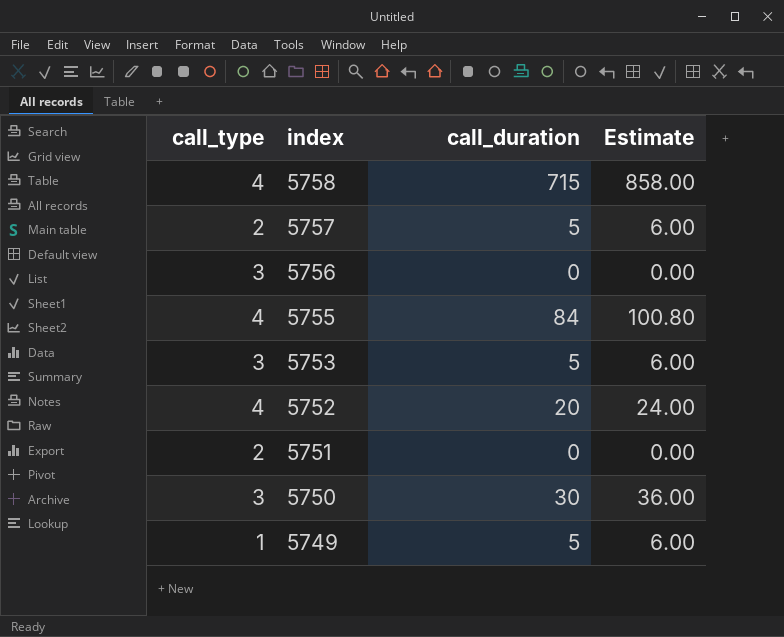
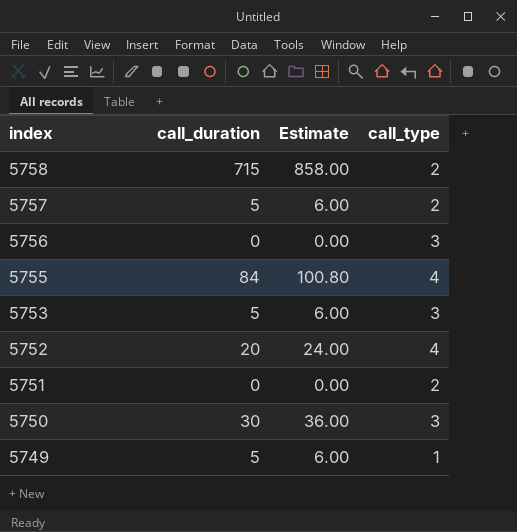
column call_type | position: 1 -> 4
5758 | call_type: 4 -> 2

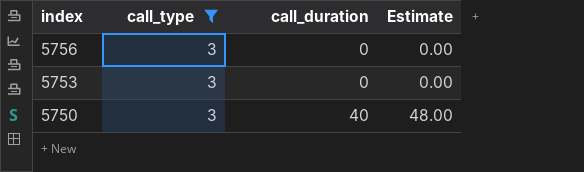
filter: none -> call_type = 3
column call_type | position: 4 -> 2
5753 | call_duration: 5 -> 0
5753 | Estimate: 6.00 -> 0.00
5750 | call_duration: 30 -> 40
5750 | Estimate: 36.00 -> 48.00

